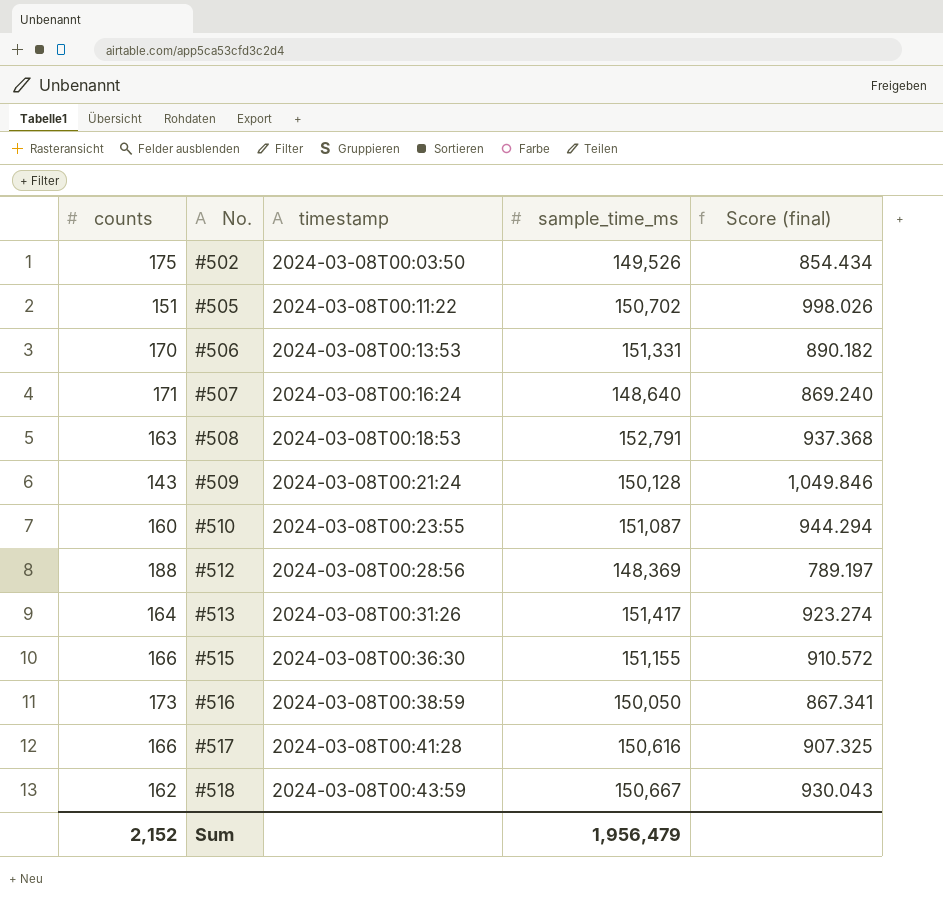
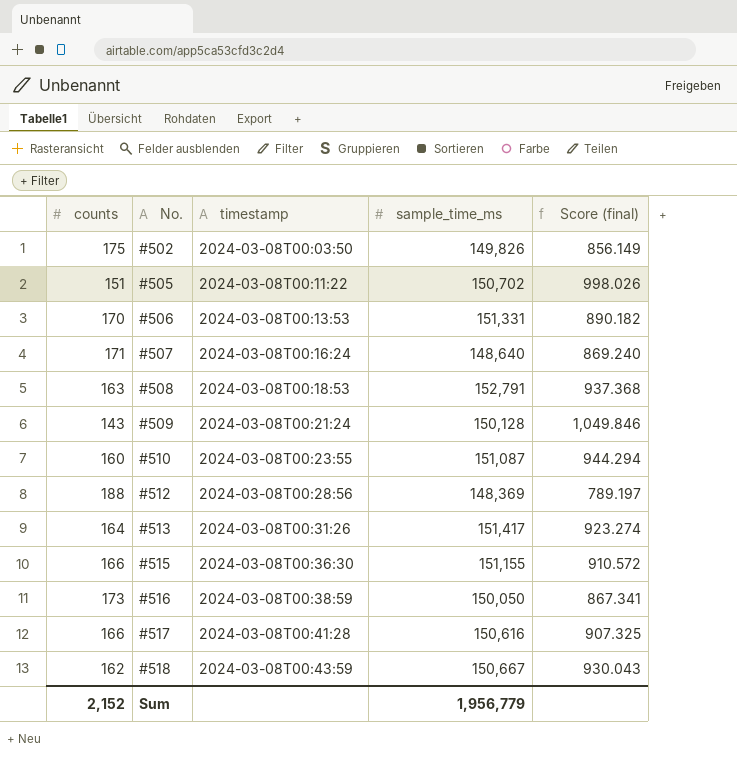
#502 | sample_time_ms: 149,526 -> 149,826
#502 | Score (final): 854.434 -> 856.149
Sum | sample_time_ms: 1,956,479 -> 1,956,779

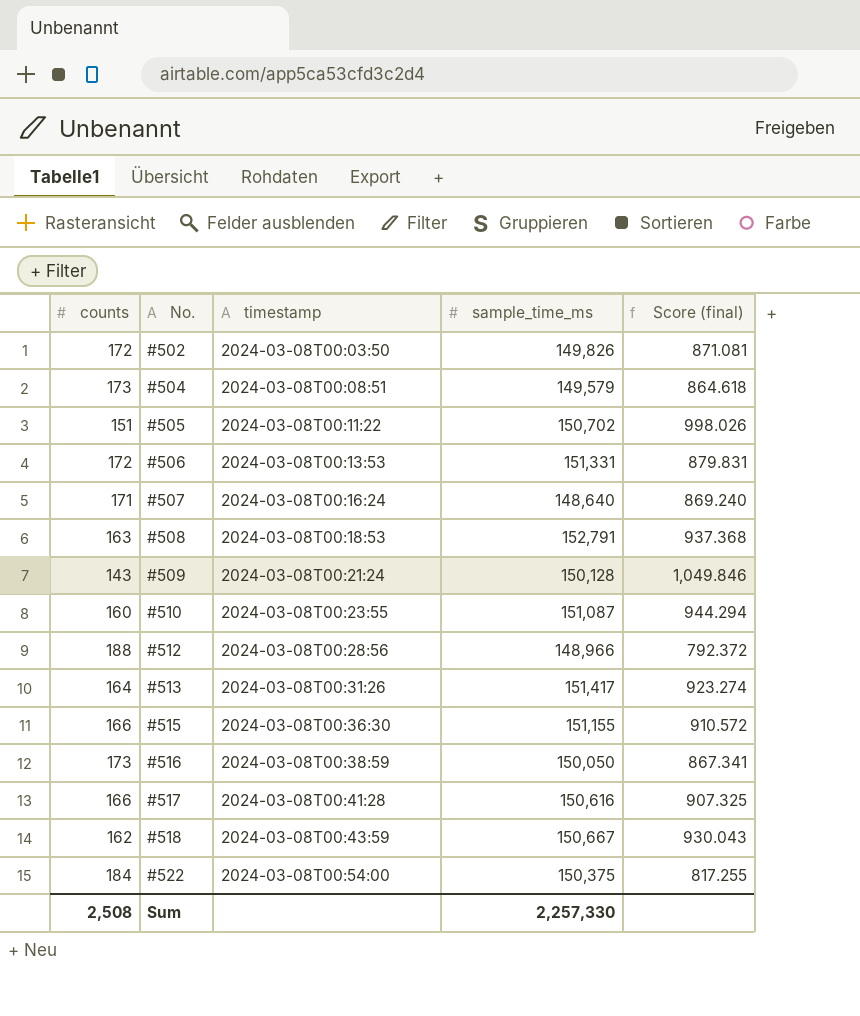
#502 | counts: 175 -> 172
#502 | Score (final): 856.149 -> 871.081
row #504: none -> 173 | 2024-03-08T00:08:51 | 149,579 | 864.618
#506 | counts: 170 -> 172
#506 | Score (final): 890.182 -> 879.831
#512 | sample_time_ms: 148,369 -> 148,966
#512 | Score (final): 789.197 -> 792.372
row #522: none -> 184 | 2024-03-08T00:54:00 | 150,375 | 817.255
Sum | counts: 2,152 -> 2,508
Sum | sample_time_ms: 1,956,779 -> 2,257,330

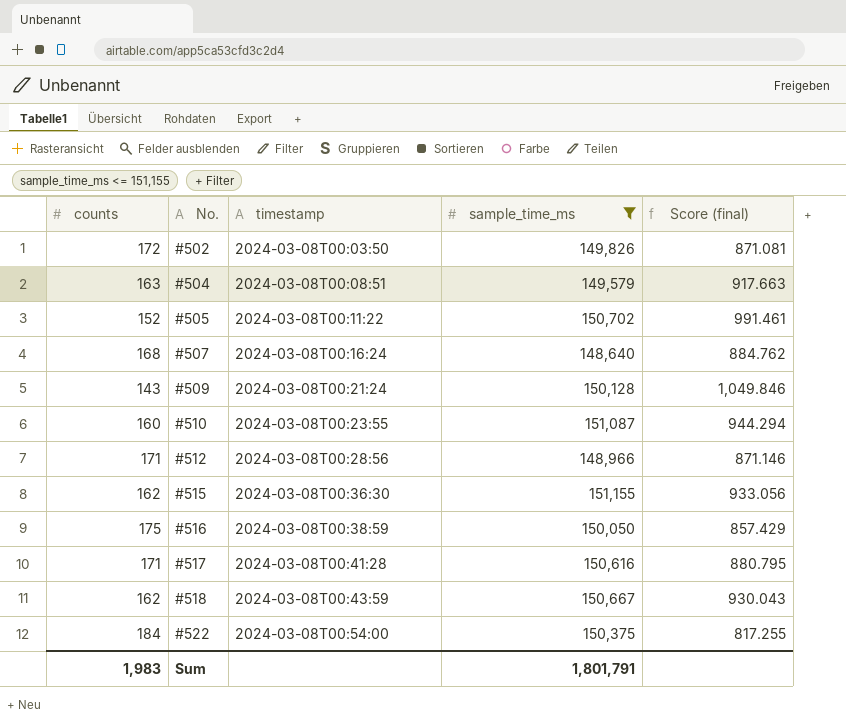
filter: none -> sample_time_ms <= 151,155
#504 | counts: 173 -> 163
#504 | Score (final): 864.618 -> 917.663
#505 | counts: 151 -> 152
#505 | Score (final): 998.026 -> 991.461
#507 | counts: 171 -> 168
#507 | Score (final): 869.240 -> 884.762
#512 | counts: 188 -> 171
#512 | Score (final): 792.372 -> 871.146
#515 | counts: 166 -> 162
#515 | Score (final): 910.572 -> 933.056
#516 | counts: 173 -> 175
#516 | Score (final): 867.341 -> 857.429
#517 | counts: 166 -> 171
#517 | Score (final): 907.325 -> 880.795
Sum | counts: 2,508 -> 1,983
Sum | sample_time_ms: 2,257,330 -> 1,801,791

